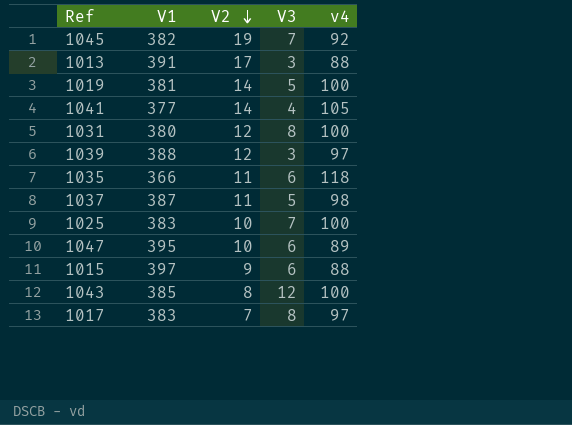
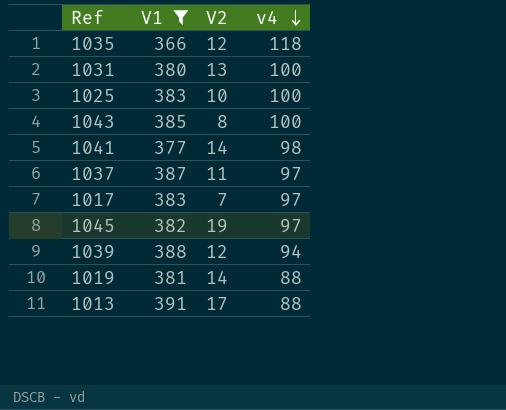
filter: none -> V1 <= 391
row order: V2 descending -> v4 descending
column V3 | position: 4 -> none
1035 | V2: 11 -> 12
1031 | V2: 12 -> 13
1041 | v4: 105 -> 98
1037 | v4: 98 -> 97
1045 | v4: 92 -> 97
1039 | v4: 97 -> 94
1019 | v4: 100 -> 88

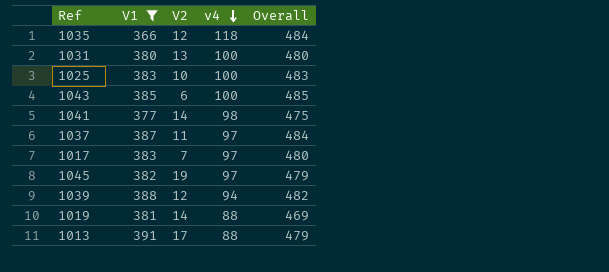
column Overall | formula: none -> [V1] + [v4]
1043 | V2: 8 -> 6

